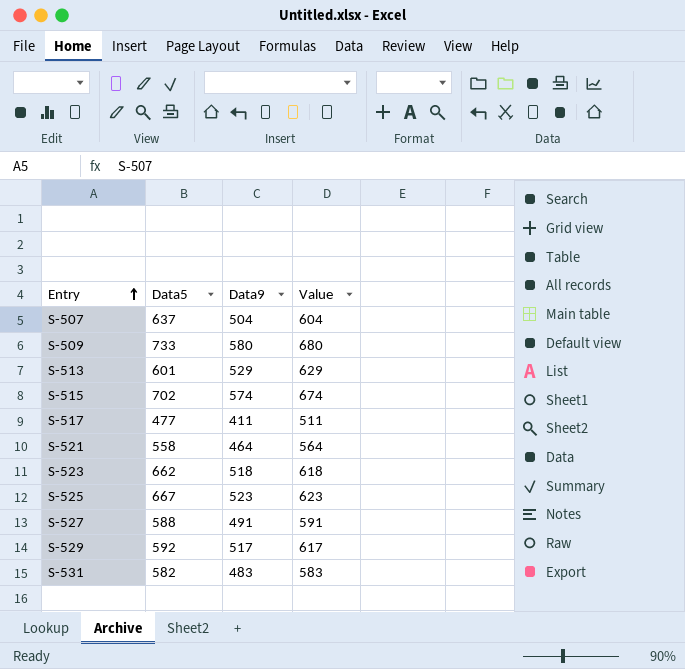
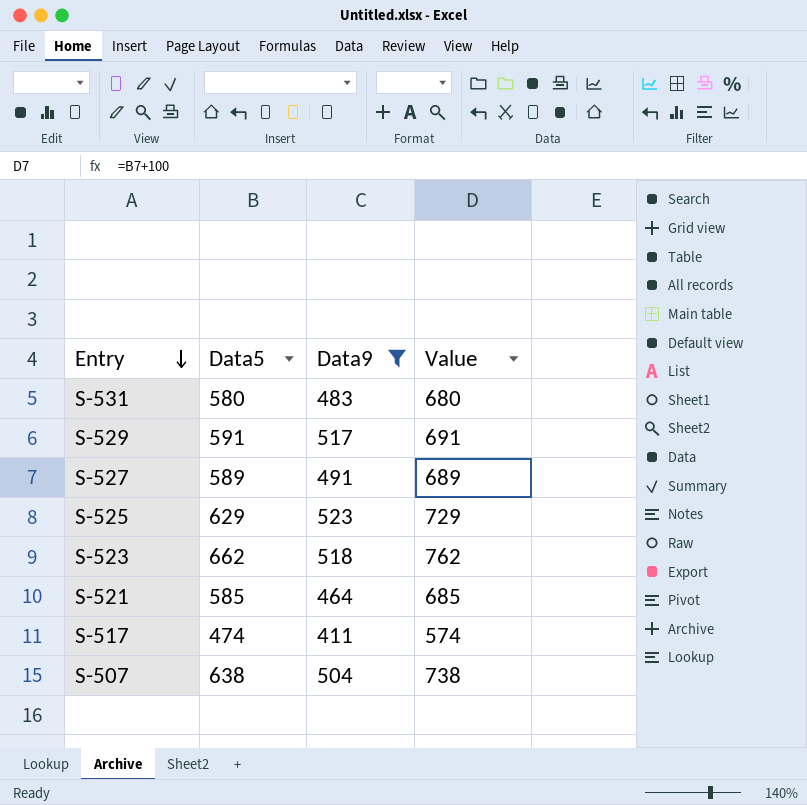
filter: none -> Data9 <= 523
row order: Entry ascending -> Entry descending
column Value | formula: [Data9] + 100 -> [Data5] + 100
S-531 | Data5: 582 -> 580
S-529 | Data5: 592 -> 591
S-527 | Data5: 588 -> 589
S-525 | Data5: 667 -> 629
S-521 | Data5: 558 -> 585
S-517 | Data5: 477 -> 474
S-507 | Data5: 637 -> 638

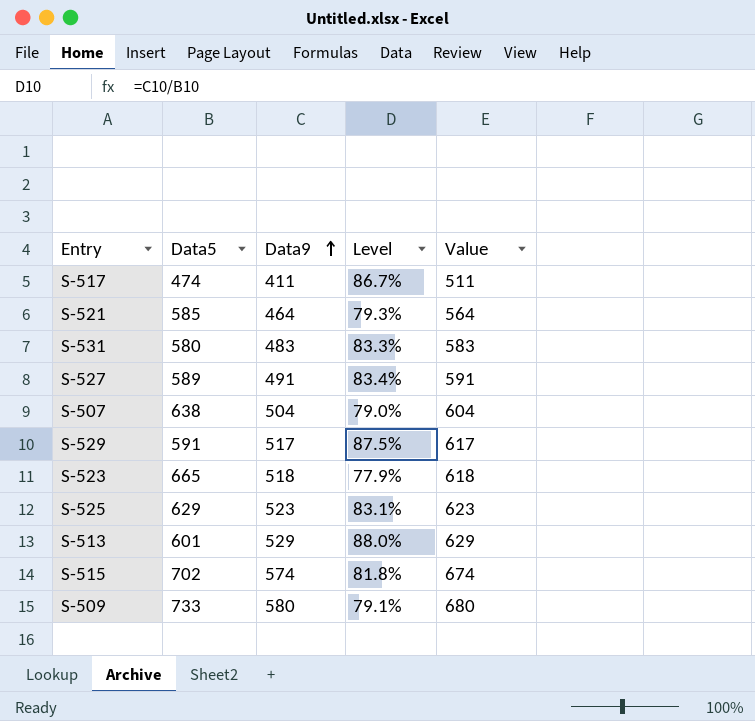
filter: Data9 <= 523 -> none
row order: Entry descending -> Data9 ascending
column Level | formula: none -> [Data9] / [Data5]
column Value | formula: [Data5] + 100 -> [Data9] + 100
S-523 | Data5: 662 -> 665

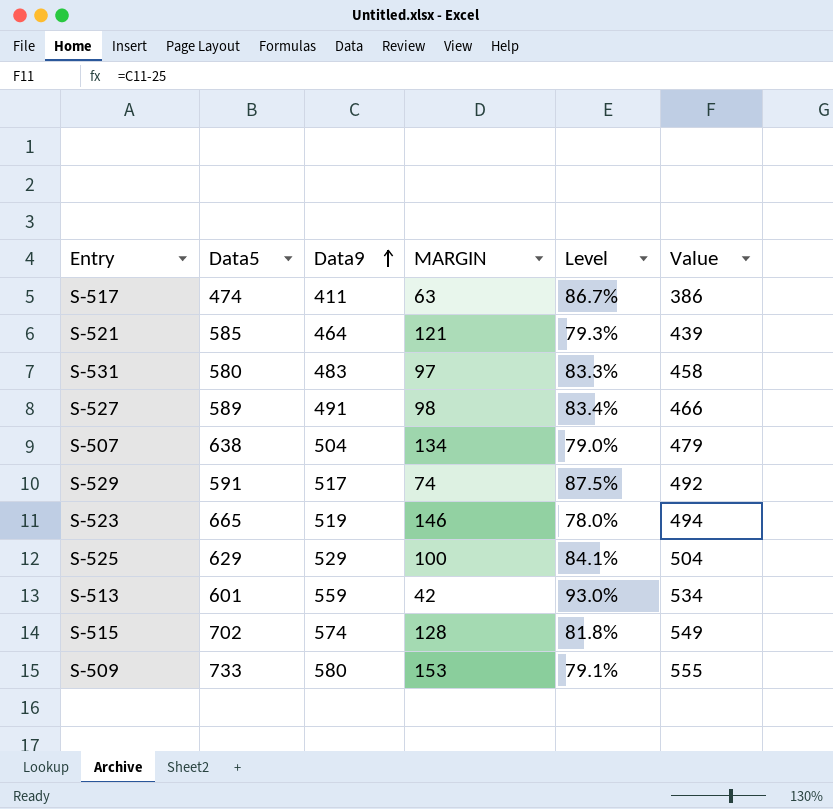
column MARGIN | formula: none -> [Data5] - [Data9]
column Value | formula: [Data9] + 100 -> [Data9] - 25
S-523 | Data9: 518 -> 519
S-523 | Level: 77.9% -> 78.0%
S-525 | Data9: 523 -> 529
S-525 | Level: 83.1% -> 84.1%
S-513 | Data9: 529 -> 559
S-513 | Level: 88.0% -> 93.0%

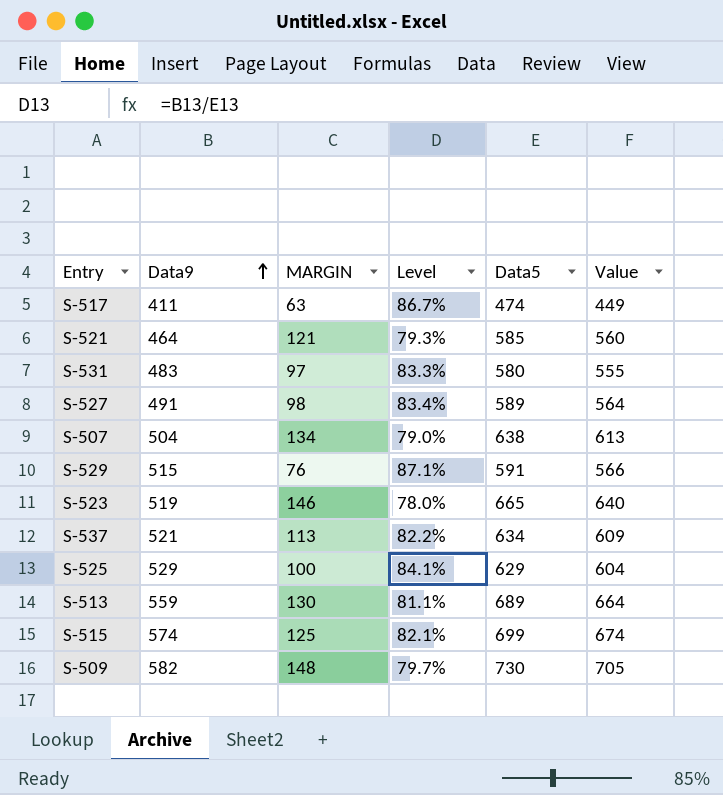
column Data5 | position: 2 -> 5
column Value | formula: [Data9] - 25 -> [Data5] - 25
S-529 | Data9: 517 -> 515
S-529 | MARGIN: 74 -> 76
S-529 | Level: 87.5% -> 87.1%
row S-537: none -> 521 | 113 | 82.2% | 634 | 609
S-513 | MARGIN: 42 -> 130
S-513 | Level: 93.0% -> 81.1%
S-513 | Data5: 601 -> 689
S-515 | MARGIN: 128 -> 125
S-515 | Level: 81.8% -> 82.1%
S-515 | Data5: 702 -> 699
S-509 | Data9: 580 -> 582
S-509 | MARGIN: 153 -> 148
S-509 | Level: 79.1% -> 79.7%
S-509 | Data5: 733 -> 730

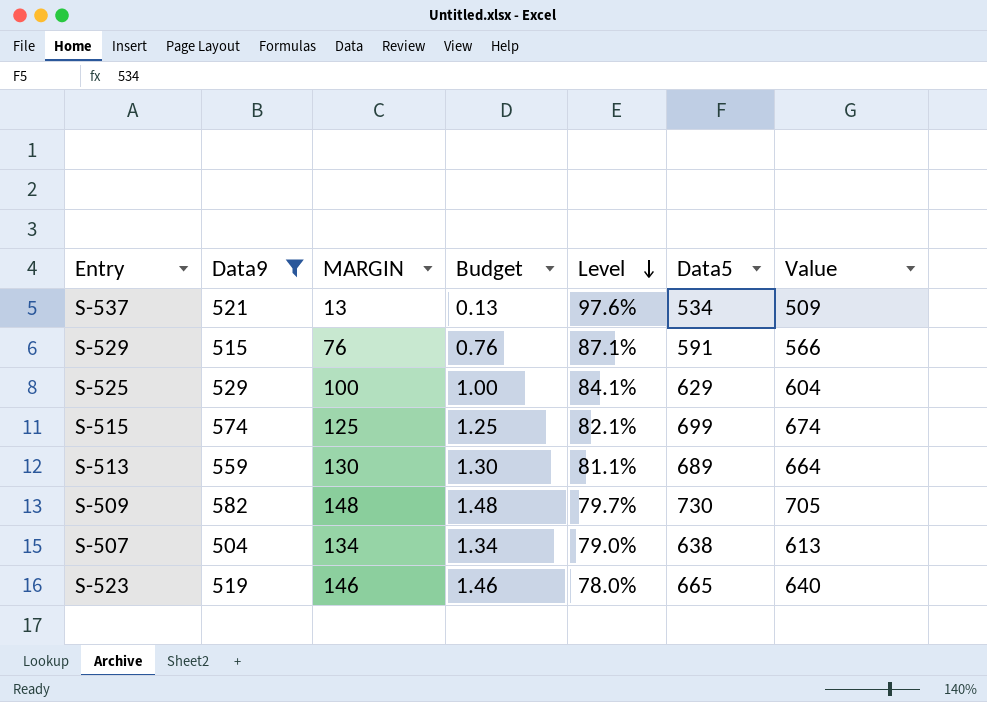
filter: none -> Data9 >= 504
row order: Data9 ascending -> Level descending
column Budget | formula: none -> [MARGIN] * 0.01
S-537 | MARGIN: 113 -> 13
S-537 | Level: 82.2% -> 97.6%
S-537 | Data5: 634 -> 534
S-537 | Value: 609 -> 509

